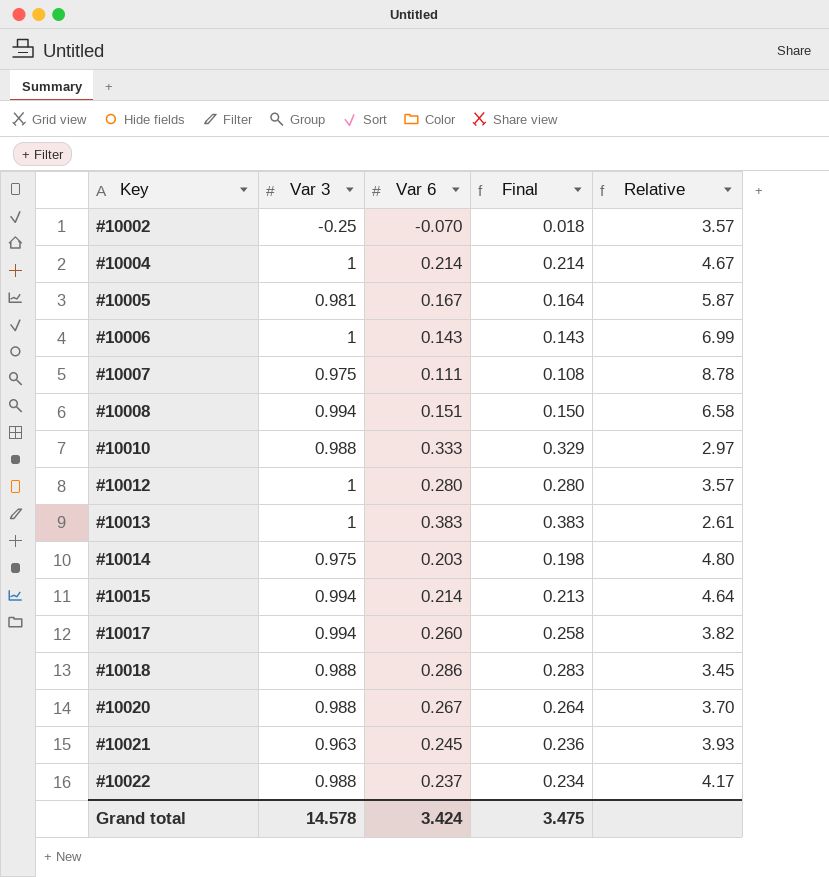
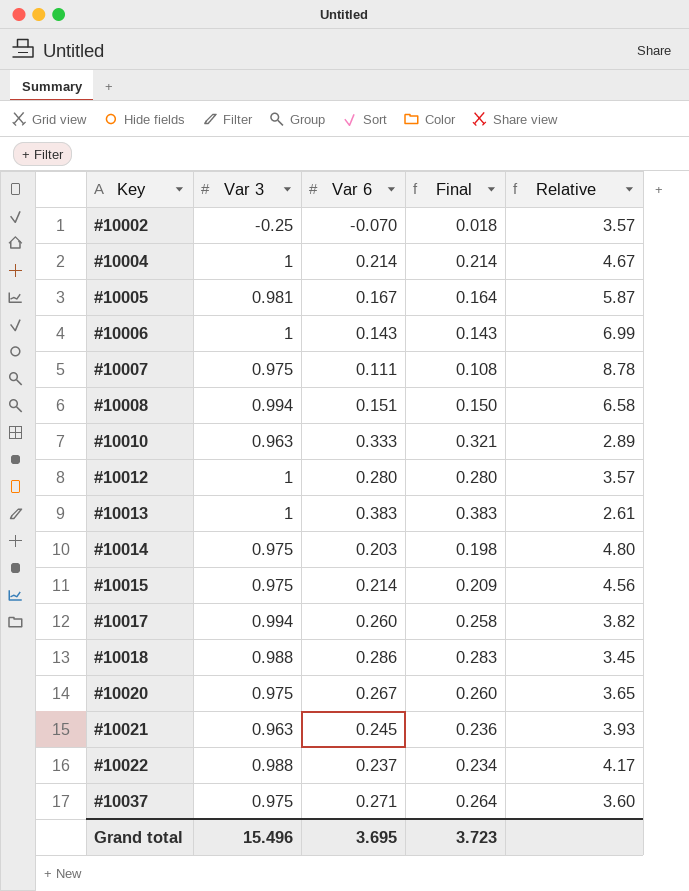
#10010 | Var 3: 0.988 -> 0.963
#10010 | Final: 0.329 -> 0.321
#10010 | Relative: 2.97 -> 2.89
#10015 | Var 3: 0.994 -> 0.975
#10015 | Final: 0.213 -> 0.209
#10015 | Relative: 4.64 -> 4.56
#10020 | Var 3: 0.988 -> 0.975
#10020 | Final: 0.264 -> 0.260
#10020 | Relative: 3.70 -> 3.65
row #10037: none -> 0.975 | 0.271 | 0.264 | 3.60
Grand total | Var 3: 14.578 -> 15.496
Grand total | Var 6: 3.424 -> 3.695
Grand total | Final: 3.475 -> 3.723

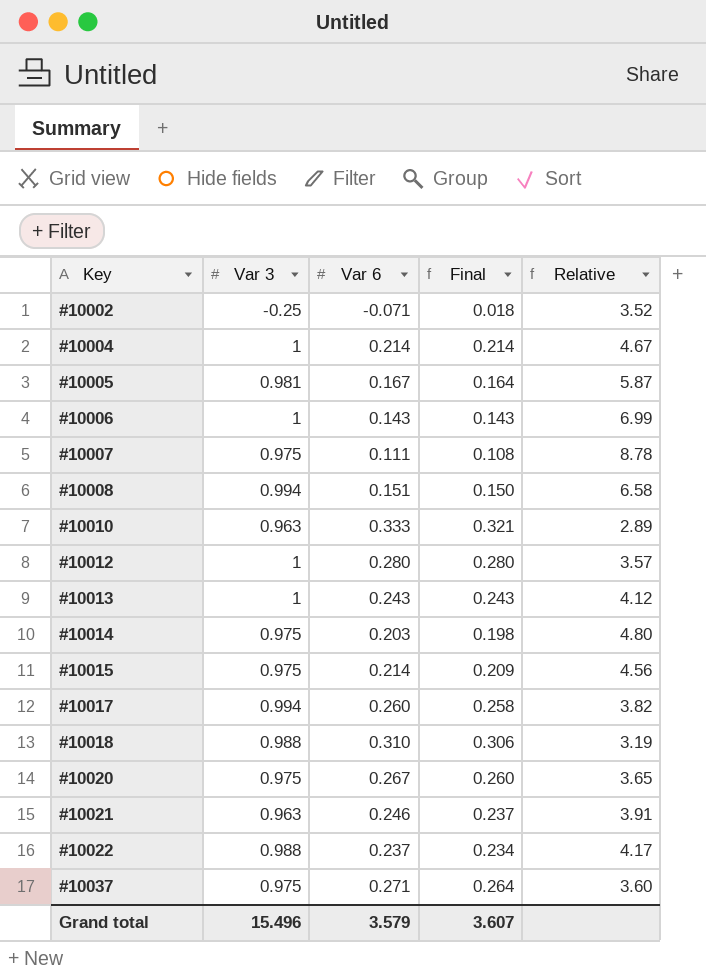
#10002 | Var 6: -0.070 -> -0.071
#10002 | Relative: 3.57 -> 3.52
#10013 | Var 6: 0.383 -> 0.243
#10013 | Final: 0.383 -> 0.243
#10013 | Relative: 2.61 -> 4.12
#10018 | Var 6: 0.286 -> 0.310
#10018 | Final: 0.283 -> 0.306
#10018 | Relative: 3.45 -> 3.19
#10021 | Var 6: 0.245 -> 0.246
#10021 | Final: 0.236 -> 0.237
#10021 | Relative: 3.93 -> 3.91
Grand total | Var 6: 3.695 -> 3.579
Grand total | Final: 3.723 -> 3.607

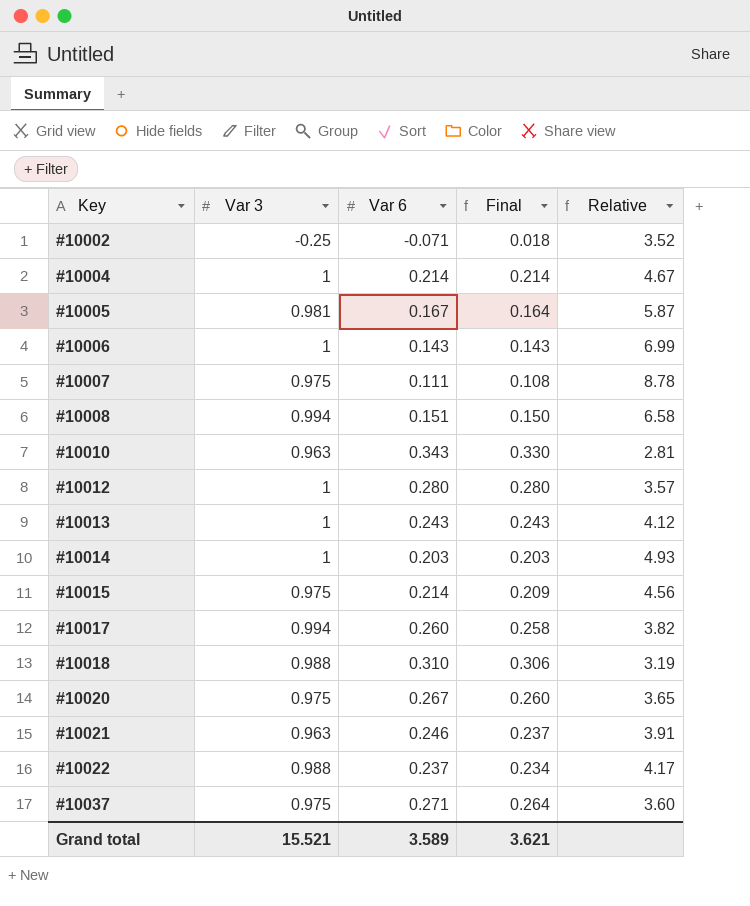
#10010 | Var 6: 0.333 -> 0.343
#10010 | Final: 0.321 -> 0.330
#10010 | Relative: 2.89 -> 2.81
#10014 | Var 3: 0.975 -> 1
#10014 | Final: 0.198 -> 0.203
#10014 | Relative: 4.80 -> 4.93
Grand total | Var 3: 15.496 -> 15.521
Grand total | Var 6: 3.579 -> 3.589
Grand total | Final: 3.607 -> 3.621

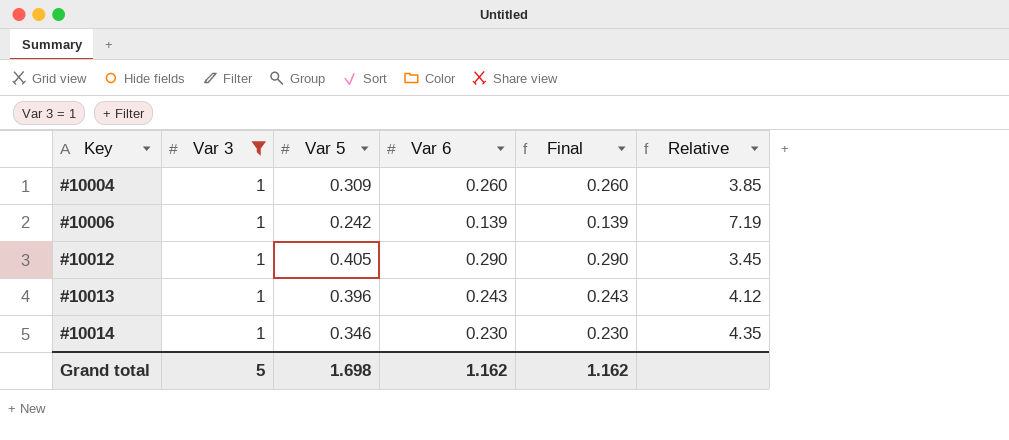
filter: none -> Var 3 = 1
column Var 5 | position: none -> 3
#10004 | Var 6: 0.214 -> 0.260
#10004 | Final: 0.214 -> 0.260
#10004 | Relative: 4.67 -> 3.85
#10006 | Var 6: 0.143 -> 0.139
#10006 | Final: 0.143 -> 0.139
#10006 | Relative: 6.99 -> 7.19
#10012 | Var 6: 0.280 -> 0.290
#10012 | Final: 0.280 -> 0.290
#10012 | Relative: 3.57 -> 3.45
#10014 | Var 6: 0.203 -> 0.230
#10014 | Final: 0.203 -> 0.230
#10014 | Relative: 4.93 -> 4.35
Grand total | Var 3: 15.521 -> 5
Grand total | Var 6: 3.589 -> 1.162
Grand total | Final: 3.621 -> 1.162

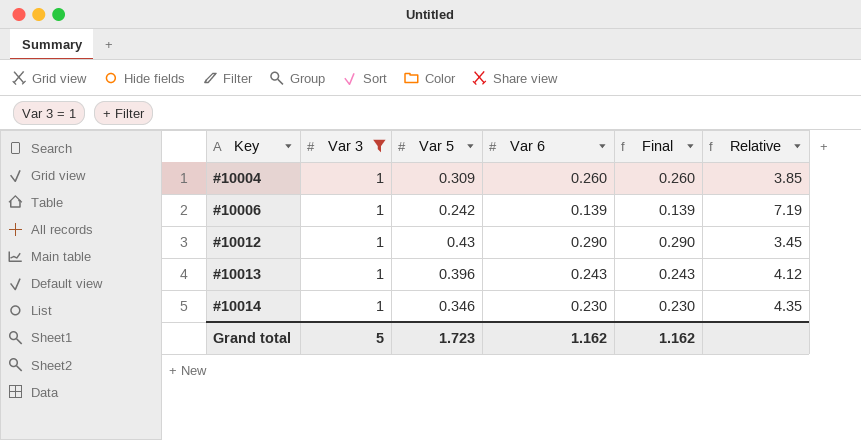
#10012 | Var 5: 0.405 -> 0.43
Grand total | Var 5: 1.698 -> 1.723

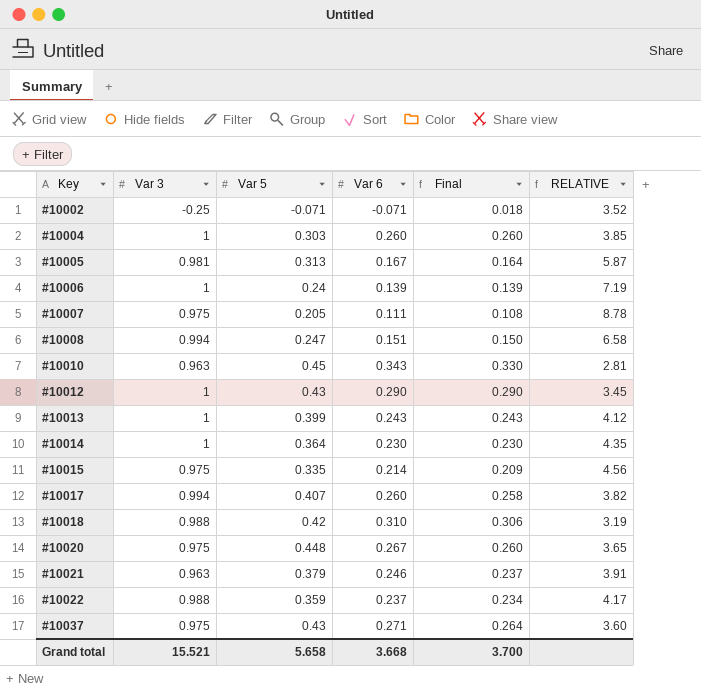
filter: Var 3 = 1 -> none
column name: Relative -> RELATIVE
#10004 | Var 5: 0.309 -> 0.303
#10006 | Var 5: 0.242 -> 0.24
#10013 | Var 5: 0.396 -> 0.399
#10014 | Var 5: 0.346 -> 0.364
Grand total | Var 3: 5 -> 15.521
Grand total | Var 5: 1.723 -> 5.658
Grand total | Var 6: 1.162 -> 3.668
Grand total | Final: 1.162 -> 3.700

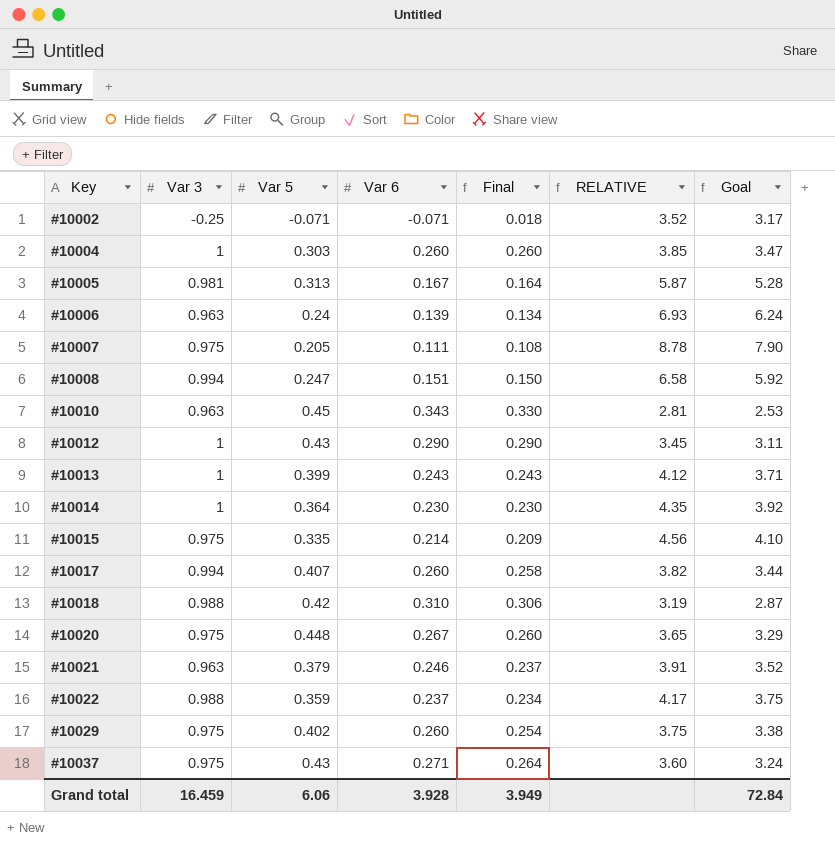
column Goal | formula: none -> [RELATIVE] * 0.9
#10006 | Var 3: 1 -> 0.963
#10006 | Final: 0.139 -> 0.134
#10006 | RELATIVE: 7.19 -> 6.93
row #10029: none -> 0.975 | 0.402 | 0.260 | 0.254 | 3.75 | 3.38
Grand total | Var 3: 15.521 -> 16.459
Grand total | Var 5: 5.658 -> 6.06
Grand total | Var 6: 3.668 -> 3.928
Grand total | Final: 3.700 -> 3.949

